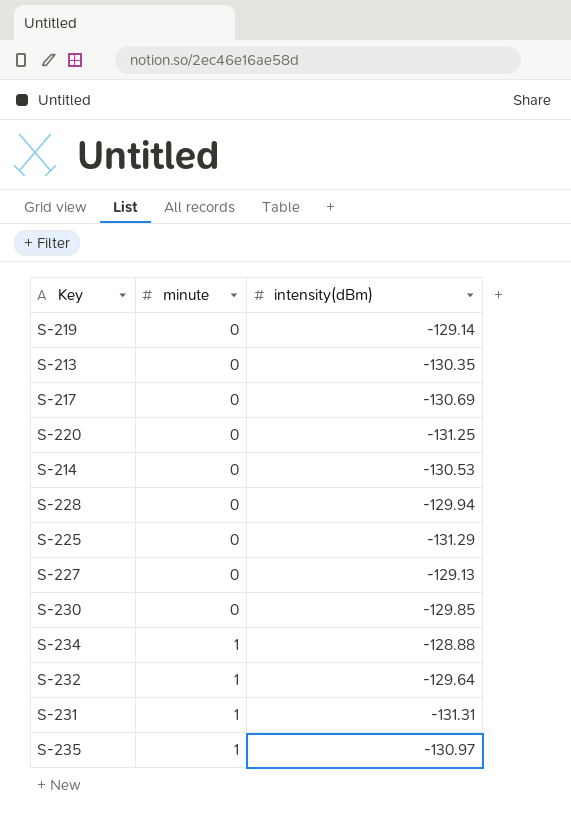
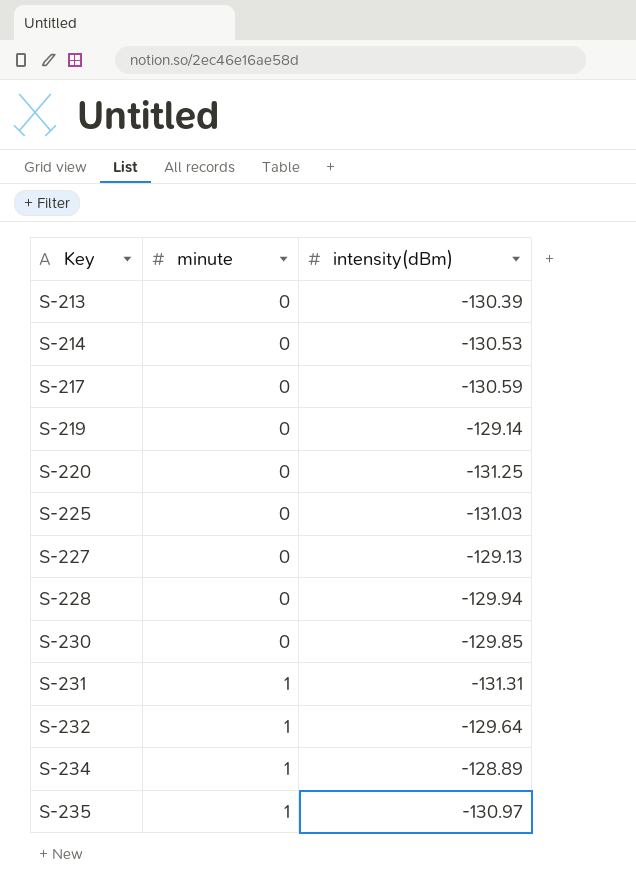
row order: minute ascending -> Key ascending
S-213 | intensity(dBm): -130.35 -> -130.39
S-217 | intensity(dBm): -130.69 -> -130.59
S-225 | intensity(dBm): -131.29 -> -131.03
S-234 | intensity(dBm): -128.88 -> -128.89

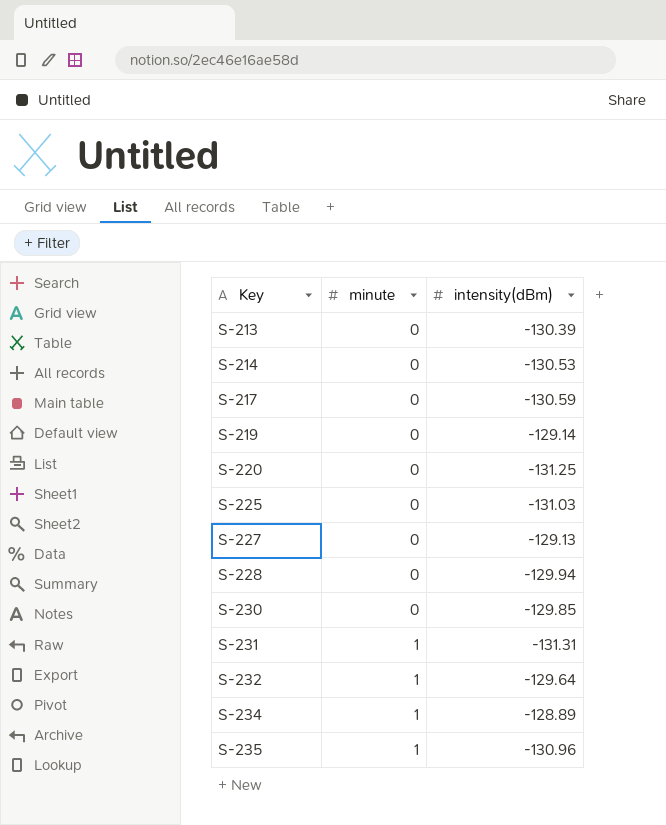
S-235 | intensity(dBm): -130.97 -> -130.96

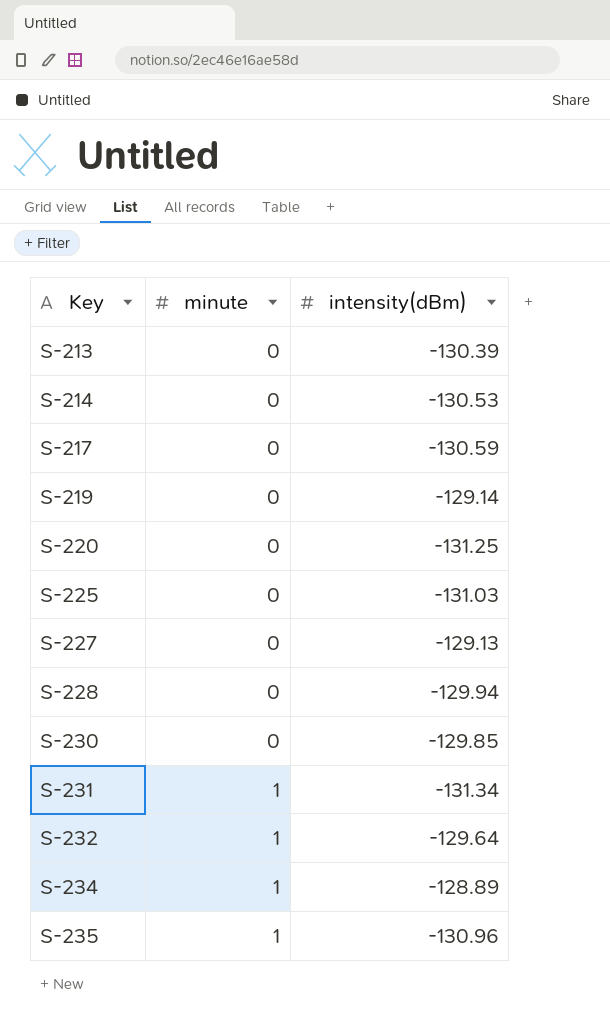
S-231 | intensity(dBm): -131.31 -> -131.34

